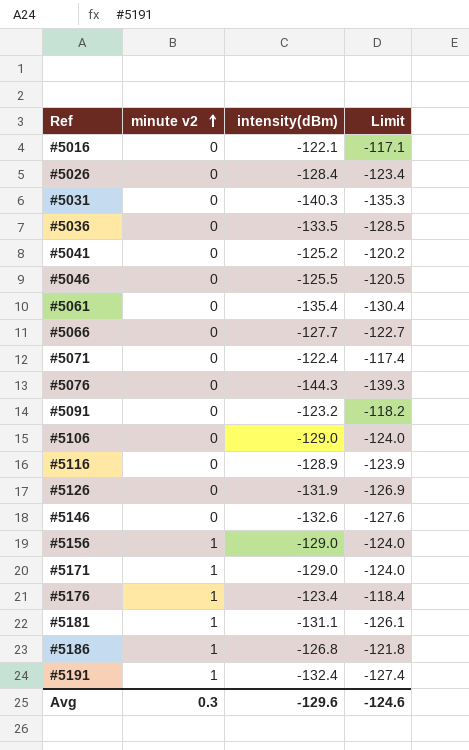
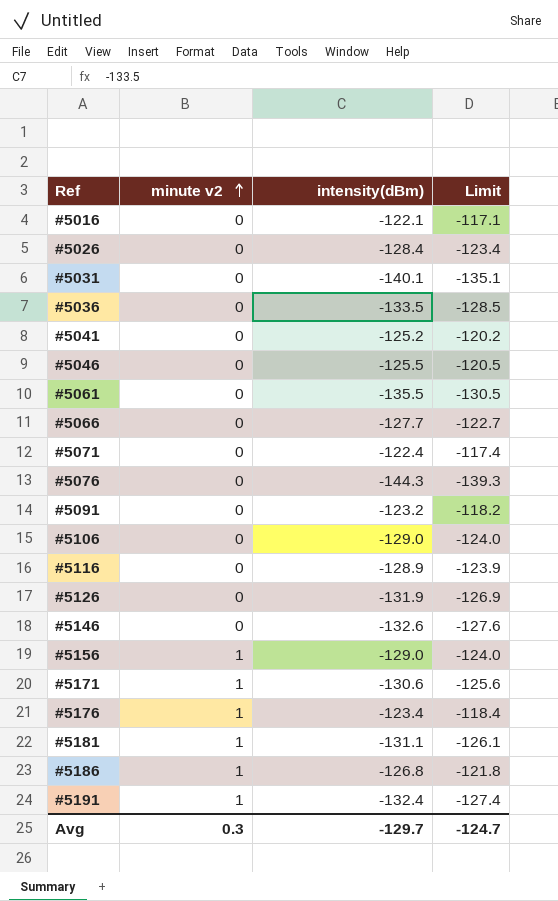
#5031 | intensity(dBm): -140.3 -> -140.1
#5031 | Limit: -135.3 -> -135.1
#5061 | intensity(dBm): -135.4 -> -135.5
#5061 | Limit: -130.4 -> -130.5
#5171 | intensity(dBm): -129.0 -> -130.6
#5171 | Limit: -124.0 -> -125.6
Avg | intensity(dBm): -129.6 -> -129.7
Avg | Limit: -124.6 -> -124.7

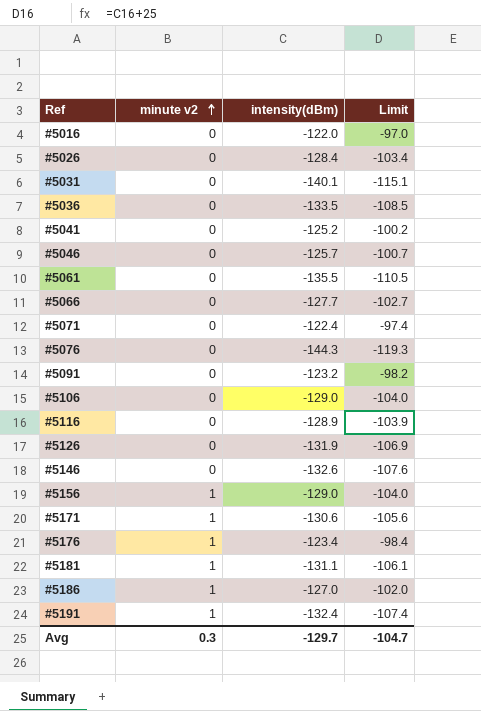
column Limit | formula: [intensity(dBm)] + 5 -> [intensity(dBm)] + 25
#5016 | intensity(dBm): -122.1 -> -122.0
#5046 | intensity(dBm): -125.5 -> -125.7
#5186 | intensity(dBm): -126.8 -> -127.0
Avg | Limit: -124.7 -> -104.7

